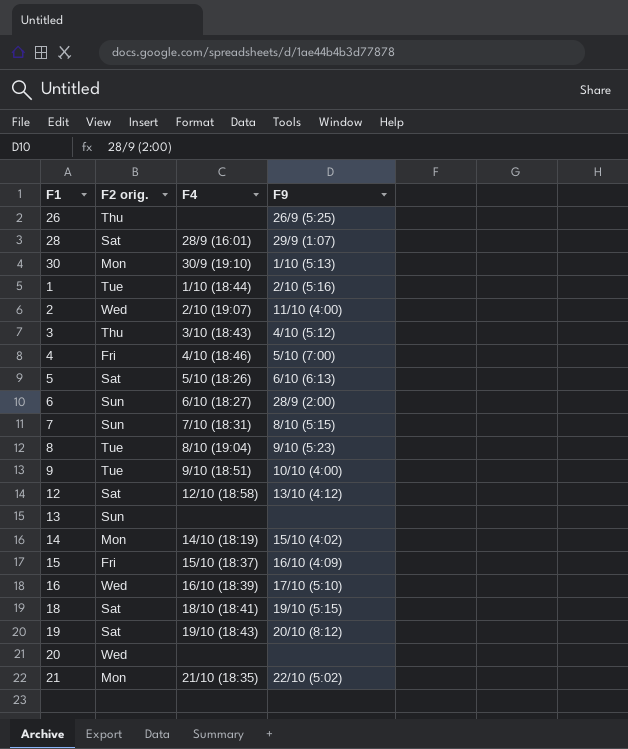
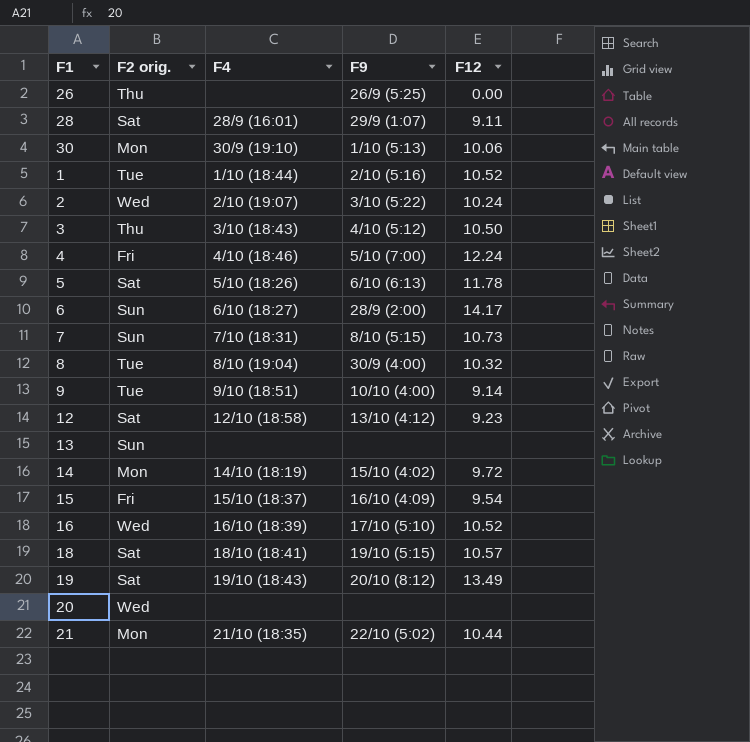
column F12 | position: none -> 5
2 | F9: 11/10 (4:00) -> 3/10 (5:22)
8 | F9: 9/10 (5:23) -> 30/9 (4:00)

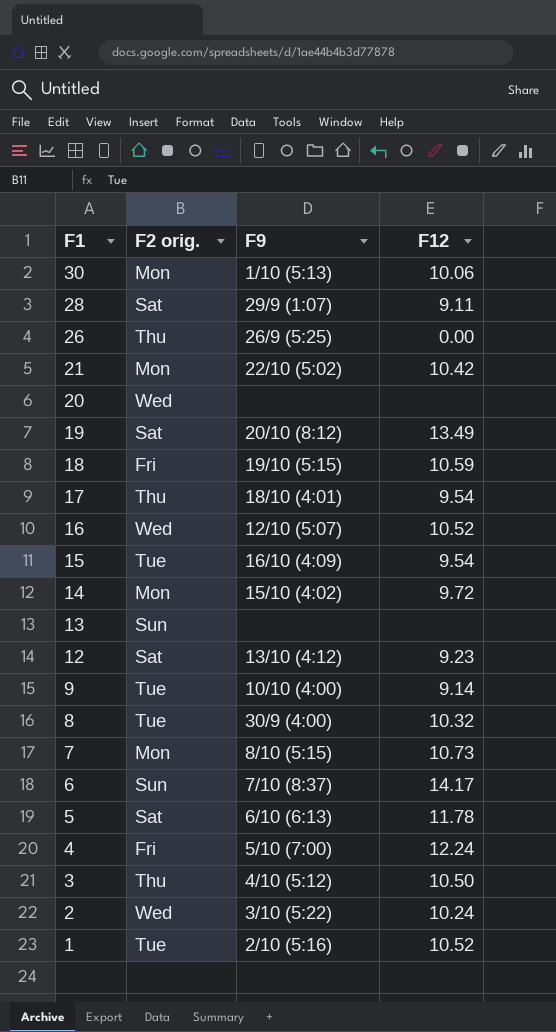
row order: none -> F1 descending
column F4 | position: 3 -> none
21 | F12: 10.44 -> 10.42
18 | F2 orig.: Sat -> Fri
18 | F12: 10.57 -> 10.59
row 17: none -> Thu | 18/10 (4:01) | 9.54
16 | F9: 17/10 (5:10) -> 12/10 (5:07)
15 | F2 orig.: Fri -> Tue
7 | F2 orig.: Sun -> Mon
6 | F9: 28/9 (2:00) -> 7/10 (8:37)

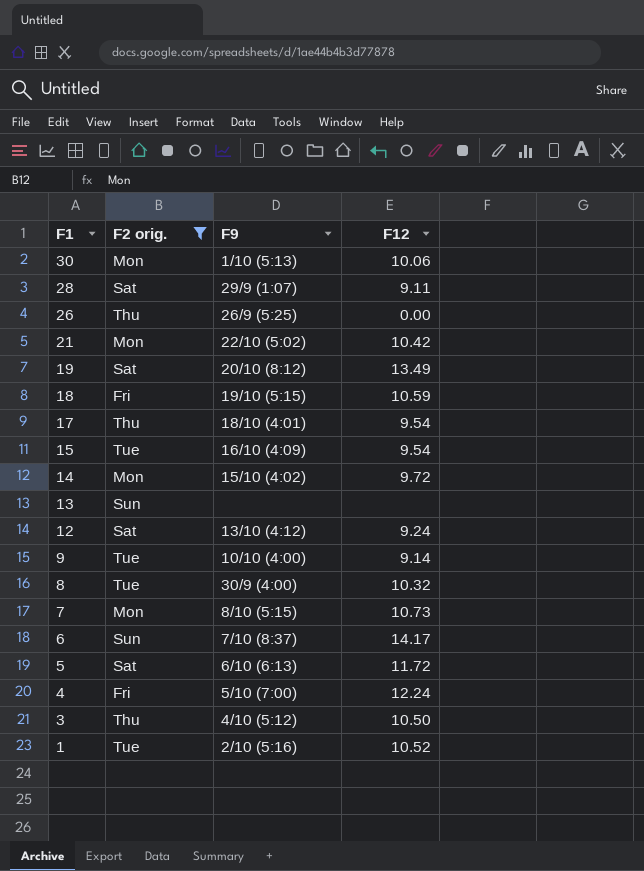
filter: none -> F2 orig. != Wed
12 | F12: 9.23 -> 9.24
5 | F12: 11.78 -> 11.72

